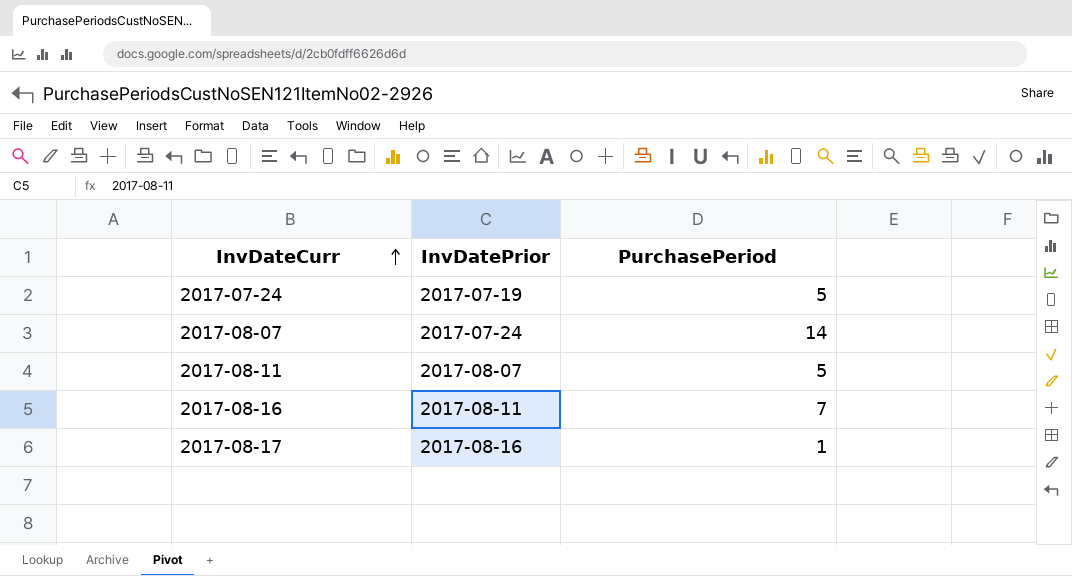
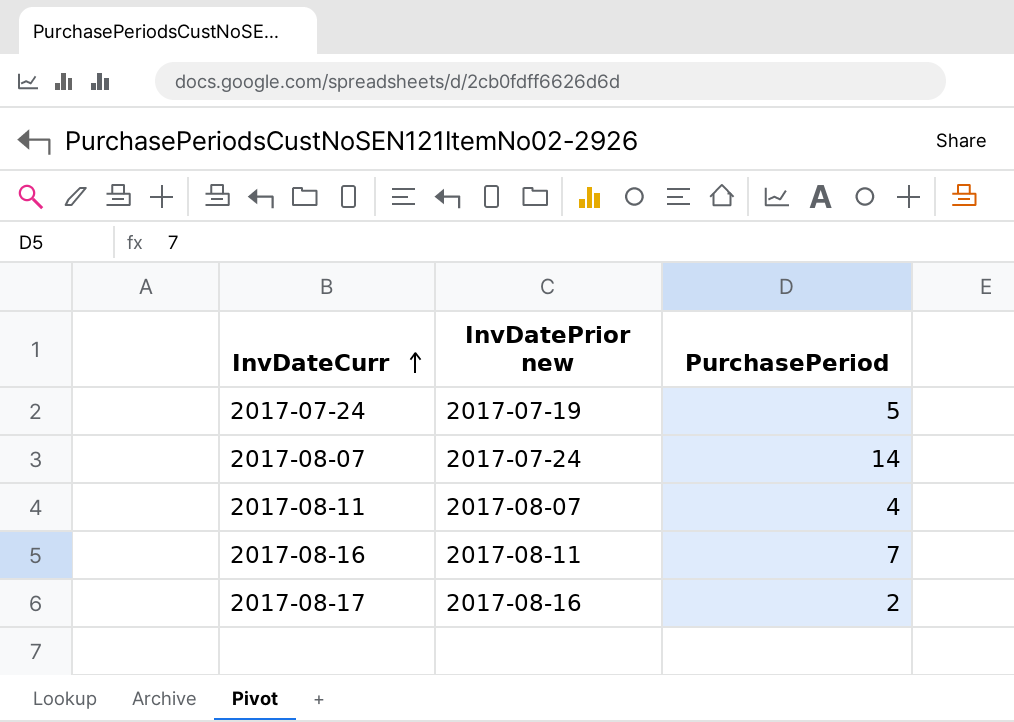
column name: InvDatePrior -> InvDatePrior new
2017-08-11 | PurchasePeriod: 5 -> 4
2017-08-17 | PurchasePeriod: 1 -> 2

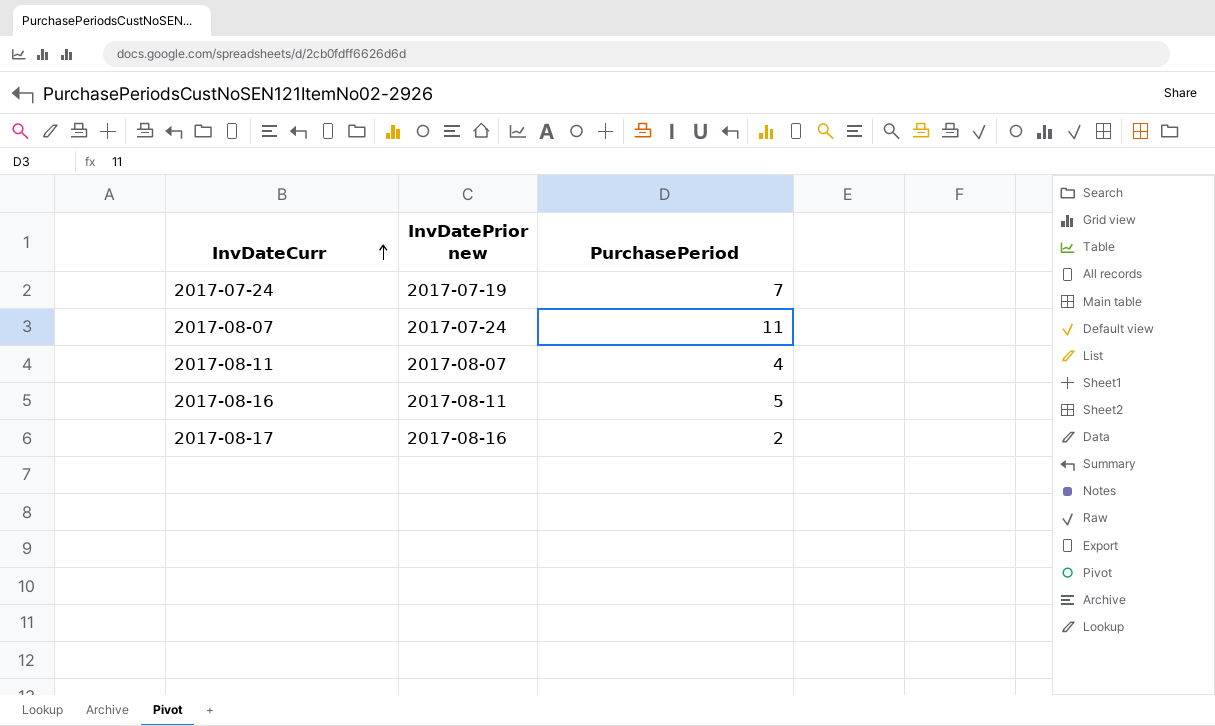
2017-07-24 | PurchasePeriod: 5 -> 7
2017-08-07 | PurchasePeriod: 14 -> 11
2017-08-16 | PurchasePeriod: 7 -> 5

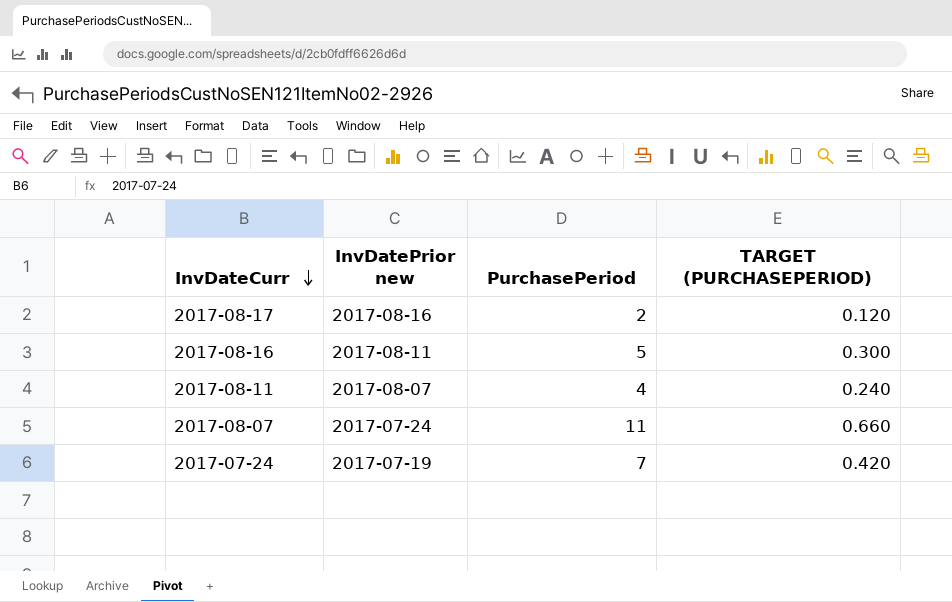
row order: InvDateCurr ascending -> InvDateCurr descending
column TARGET (PURCHASEPERIOD) | formula: none -> [PurchasePeriod] * 0.06

